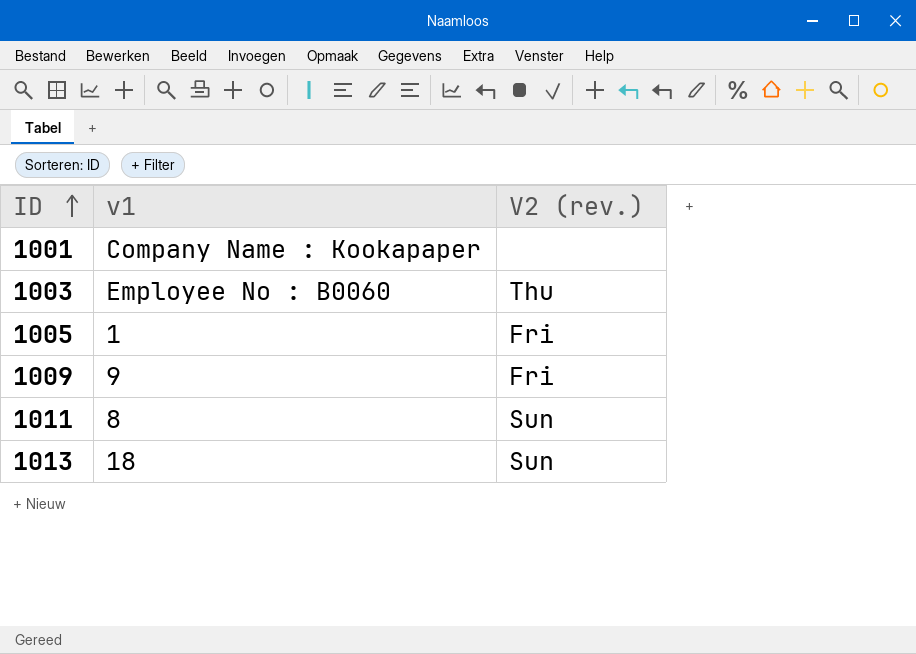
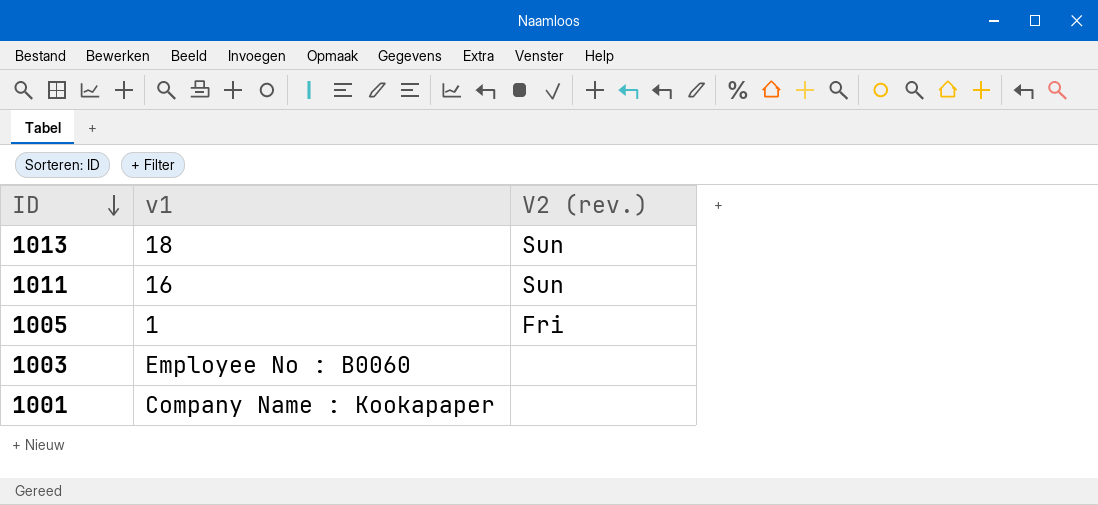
row order: ID ascending -> ID descending
row 1009: 9 | Fri -> none
1011 | v1: 8 -> 16
1003 | V2 (rev.): Thu -> none

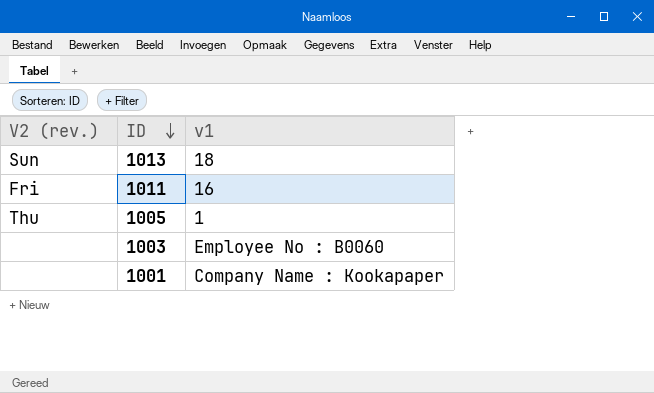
column V2 (rev.) | position: 3 -> 1
1011 | V2 (rev.): Sun -> Fri
1005 | V2 (rev.): Fri -> Thu

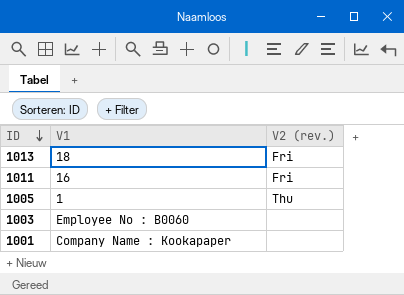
column name: v1 -> V1
column V2 (rev.) | position: 1 -> 3
1013 | V2 (rev.): Sun -> Fri

